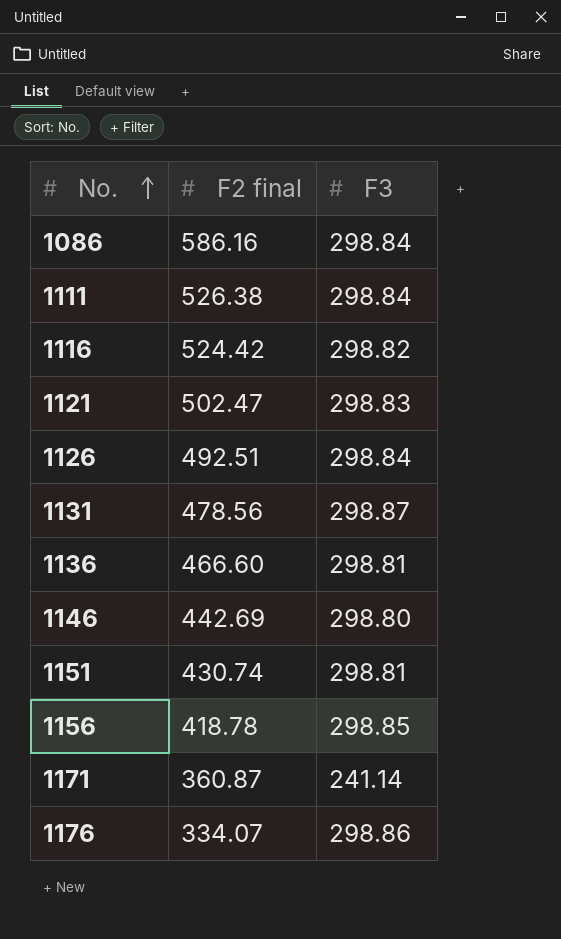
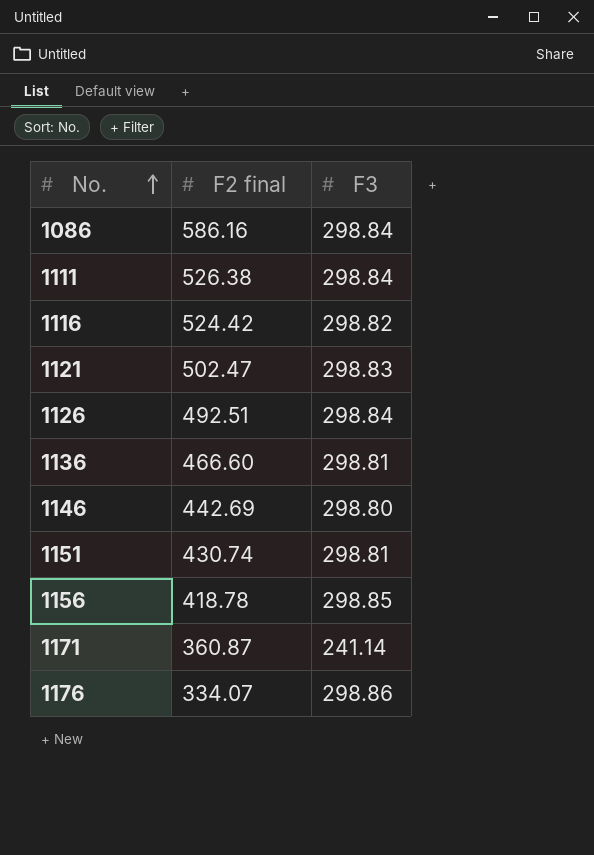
row 1131: 478.56 | 298.87 -> none

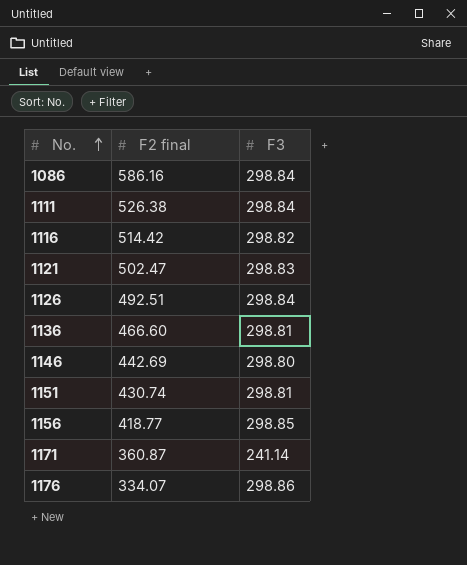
1116 | F2 final: 524.42 -> 514.42
1156 | F2 final: 418.78 -> 418.77

